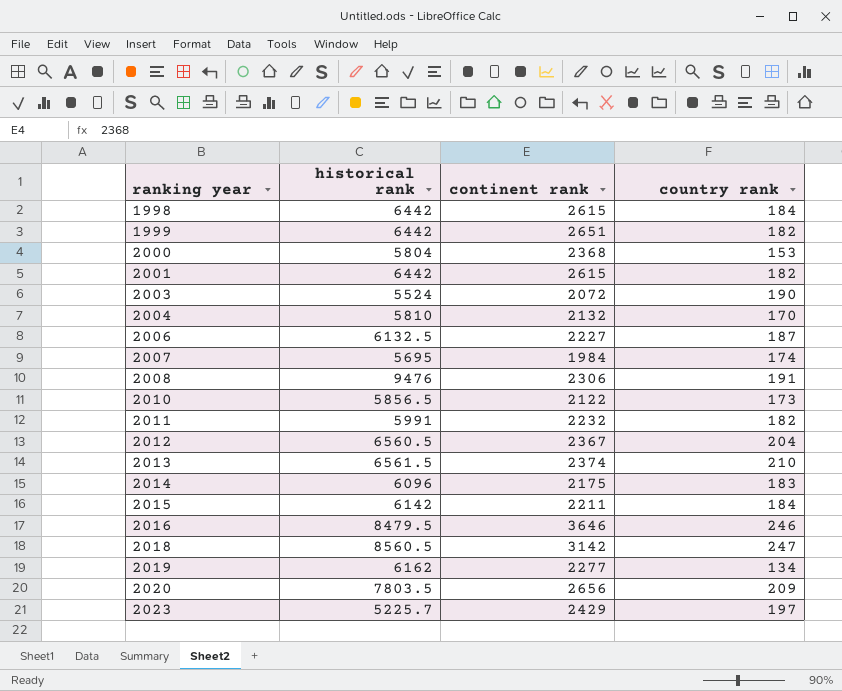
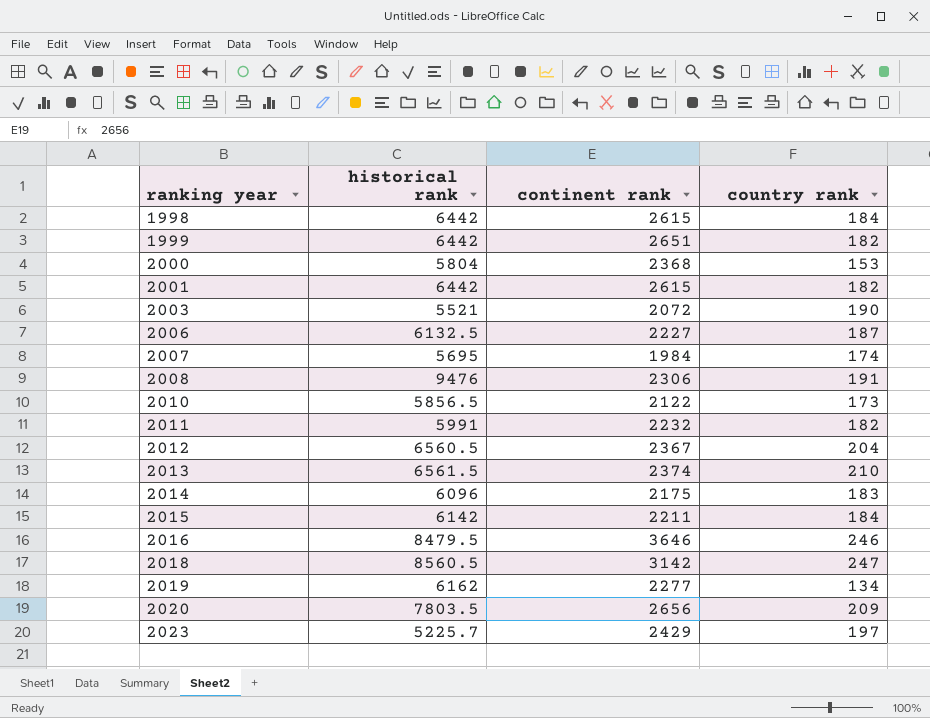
row 2004: 5810 | 2132 | 170 -> none
2003 | historical rank: 5524 -> 5521

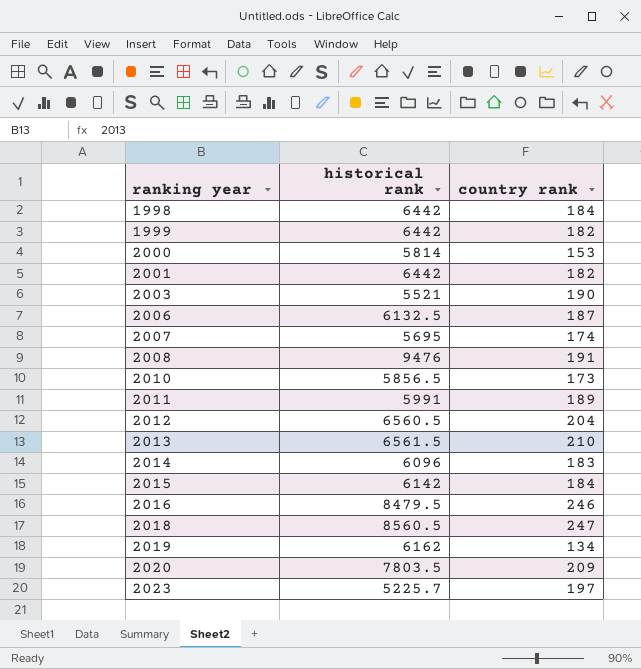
column continent rank | position: 3 -> none
2000 | historical rank: 5804 -> 5814
2011 | country rank: 182 -> 189

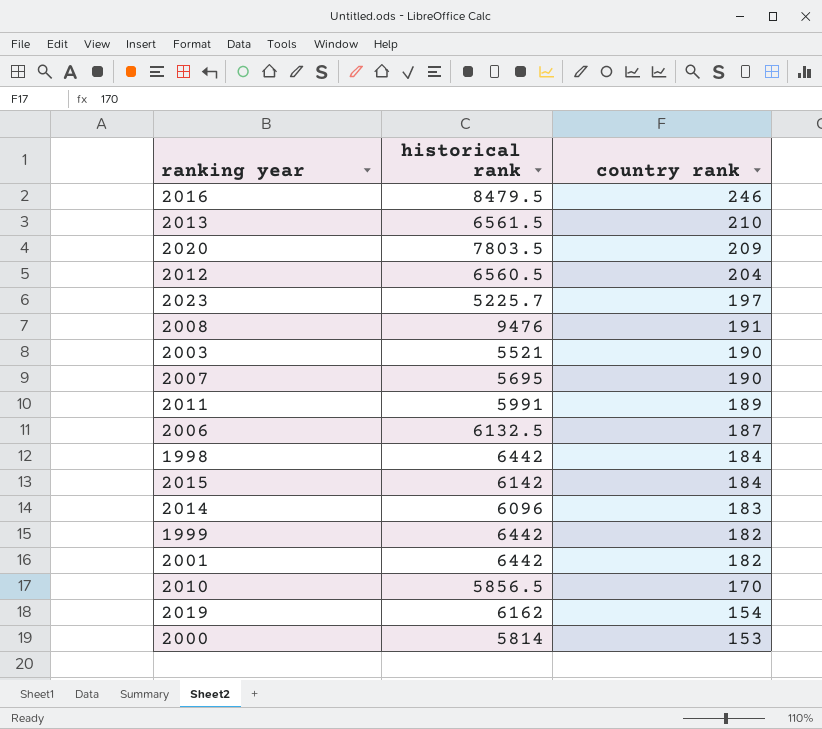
row order: ranking year ascending -> country rank descending
row 2018: 8560.5 | 247 -> none
2007 | country rank: 174 -> 190
2010 | country rank: 173 -> 170
2019 | country rank: 134 -> 154

